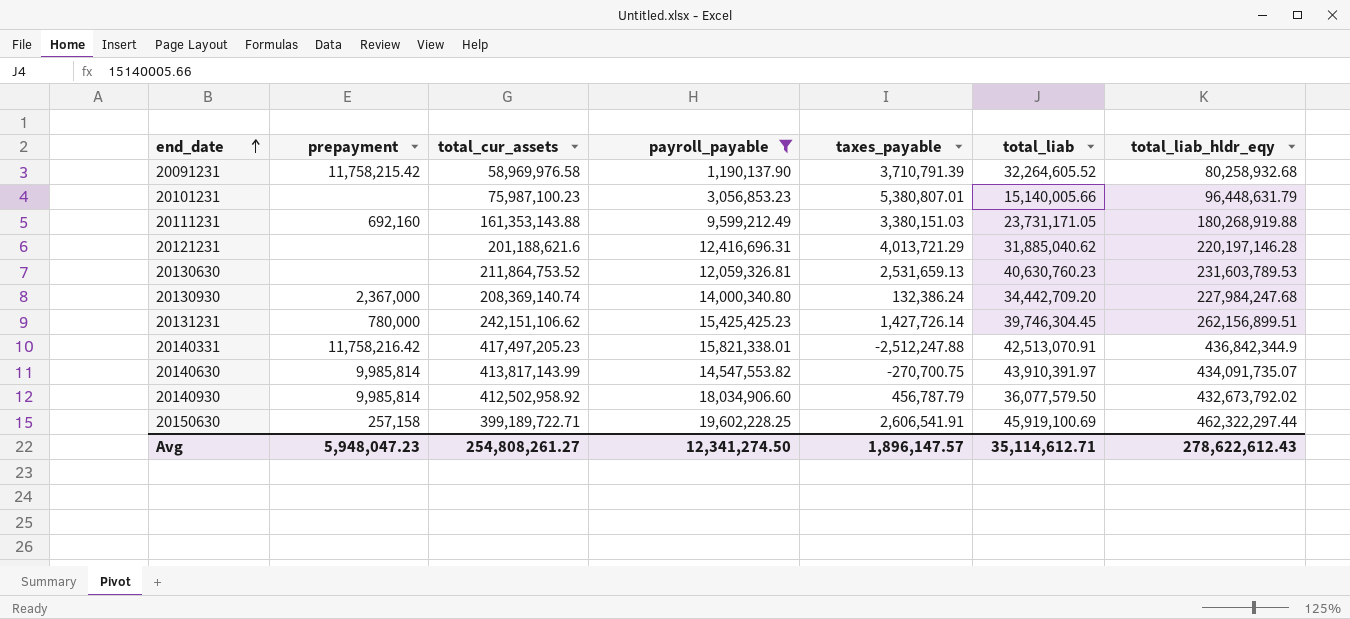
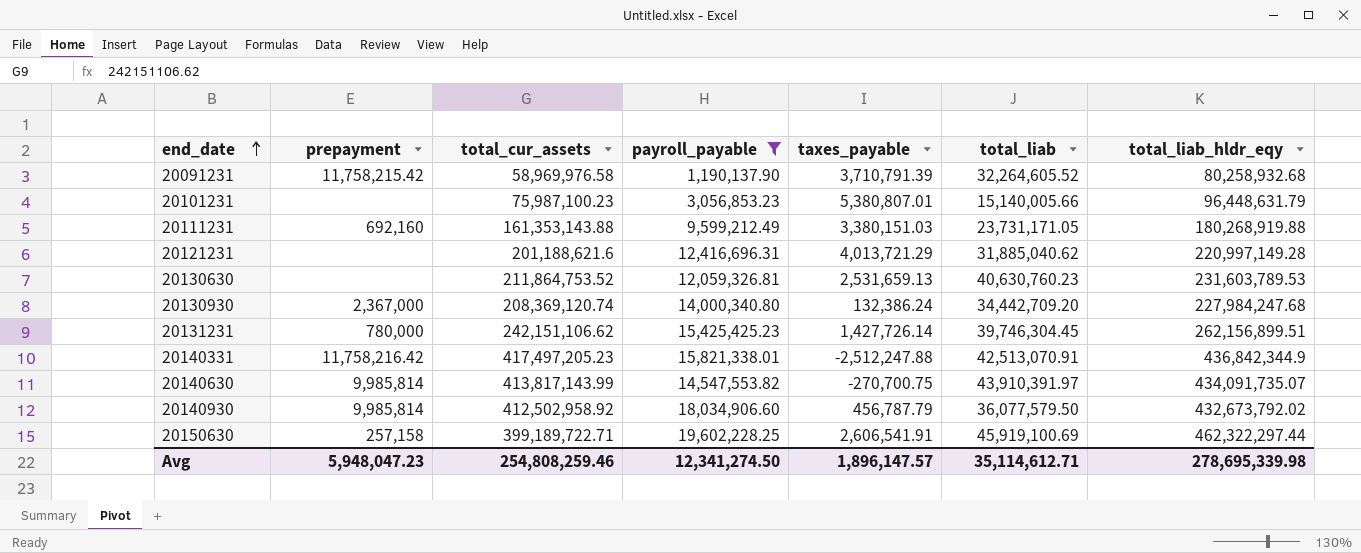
20121231 | total_liab_hldr_eqy: 220,197,146.28 -> 220,997,149.28
20130930 | total_cur_assets: 208,369,140.74 -> 208,369,120.74
Avg | total_cur_assets: 254,808,261.27 -> 254,808,259.46
Avg | total_liab_hldr_eqy: 278,622,612.43 -> 278,695,339.98

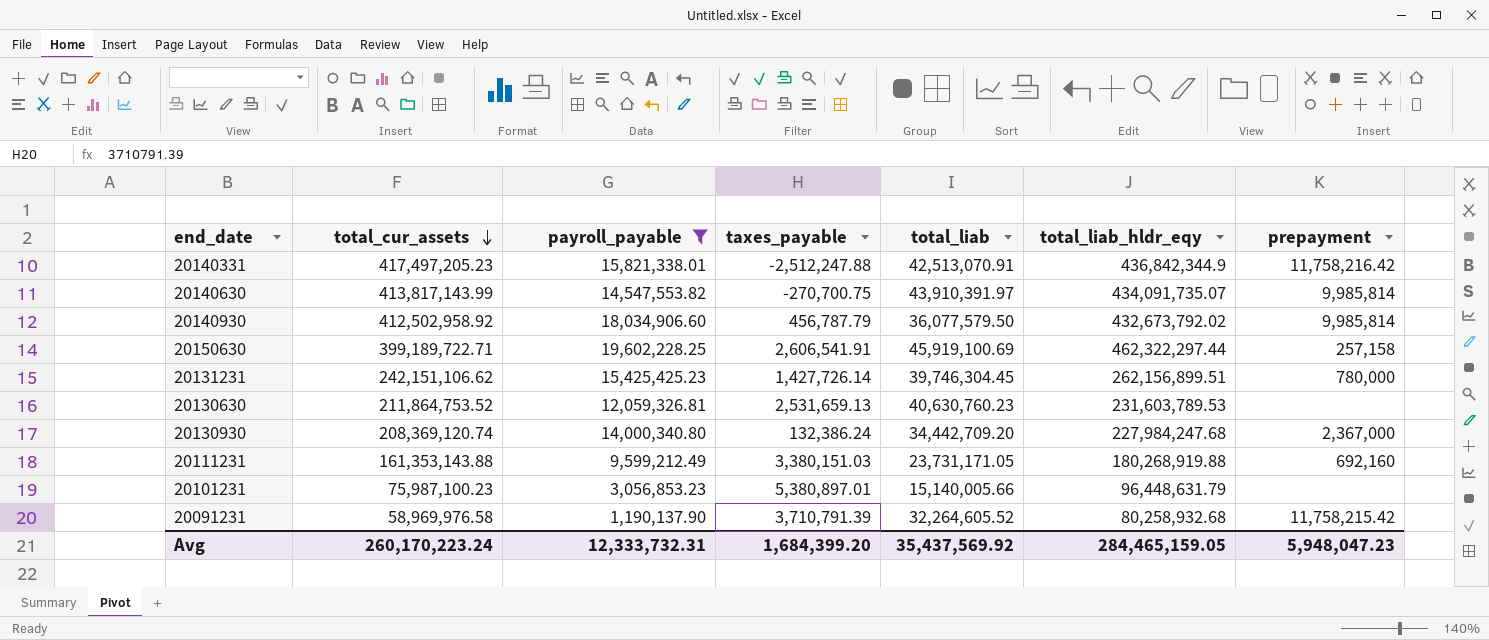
row order: end_date ascending -> total_cur_assets descending
column prepayment | position: 2 -> 7
row 20121231: none | 201,188,621.6 | 12,416,696.31 | 4,013,721.29 | 31,885,040.62 | 220,997,149.28 -> none
20101231 | taxes_payable: 5,380,807.01 -> 5,380,897.01
Avg | total_cur_assets: 254,808,259.46 -> 260,170,223.24
Avg | payroll_payable: 12,341,274.50 -> 12,333,732.31
Avg | taxes_payable: 1,896,147.57 -> 1,684,399.20
Avg | total_liab: 35,114,612.71 -> 35,437,569.92
Avg | total_liab_hldr_eqy: 278,695,339.98 -> 284,465,159.05

